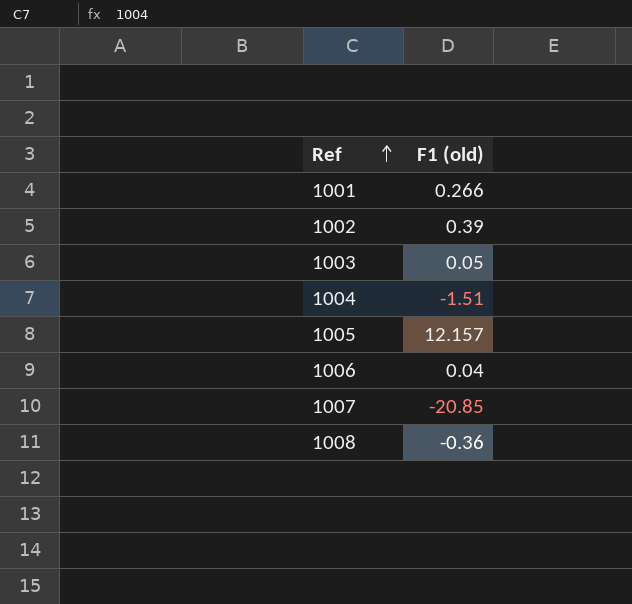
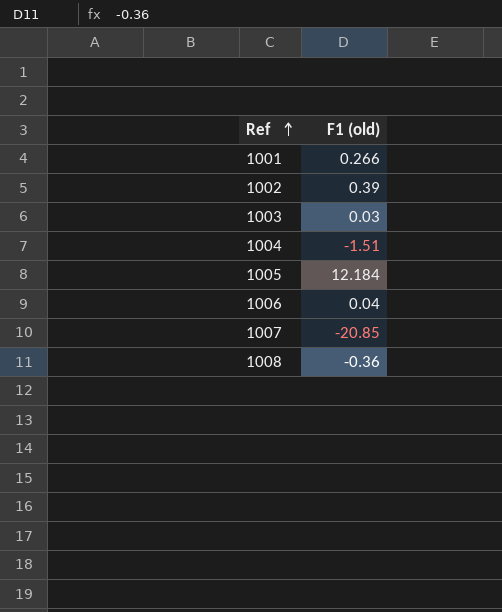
1003 | F1 (old): 0.05 -> 0.03
1005 | F1 (old): 12.157 -> 12.184

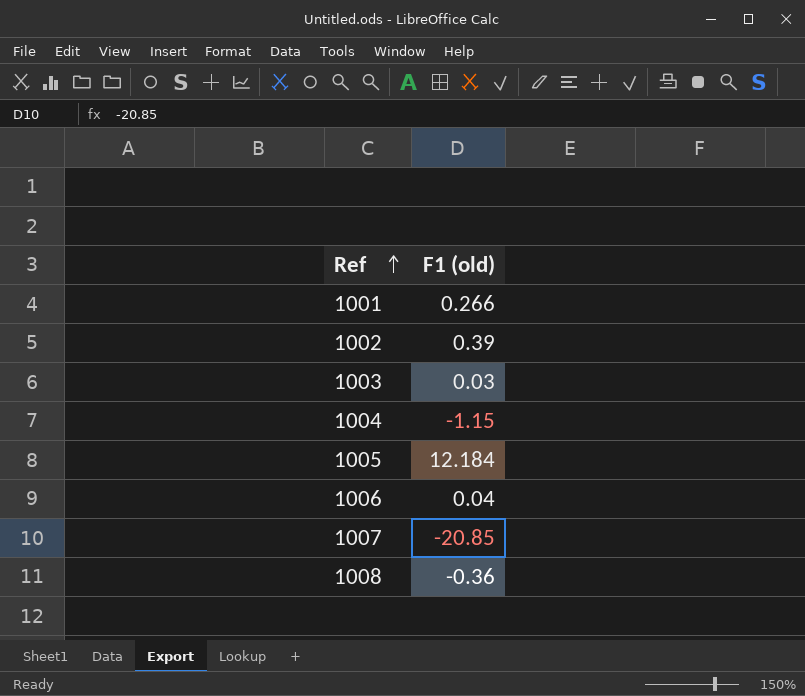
1004 | F1 (old): -1.51 -> -1.15

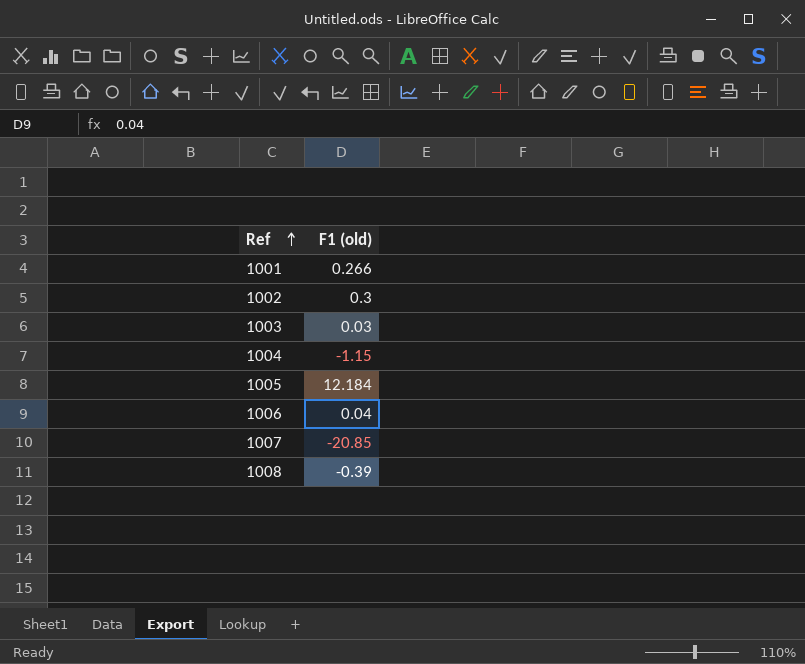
1002 | F1 (old): 0.39 -> 0.3
1008 | F1 (old): -0.36 -> -0.39

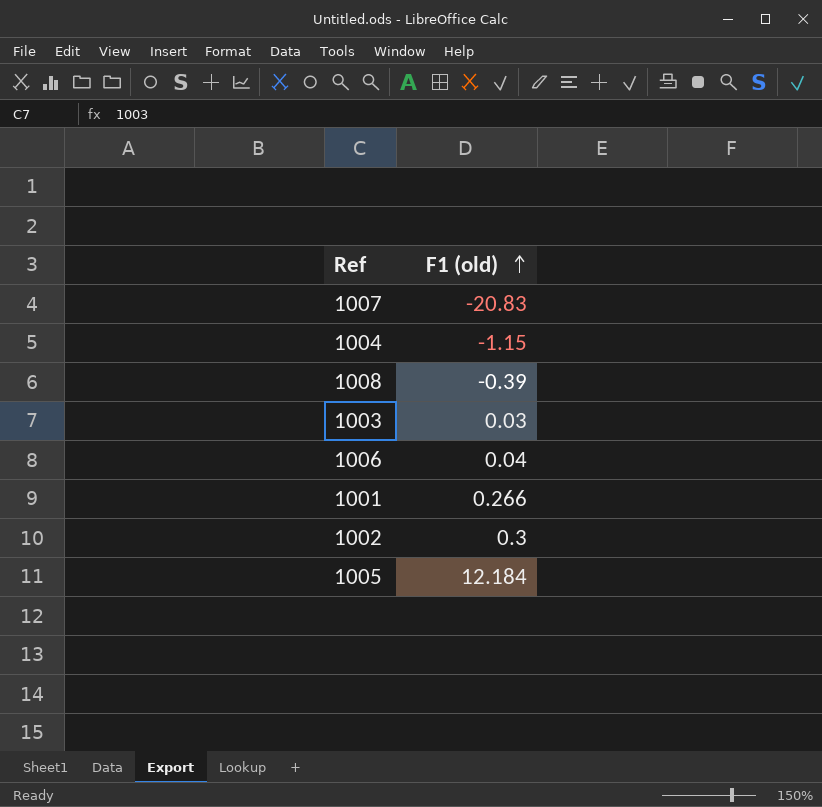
row order: Ref ascending -> F1 (old) ascending
1007 | F1 (old): -20.85 -> -20.83

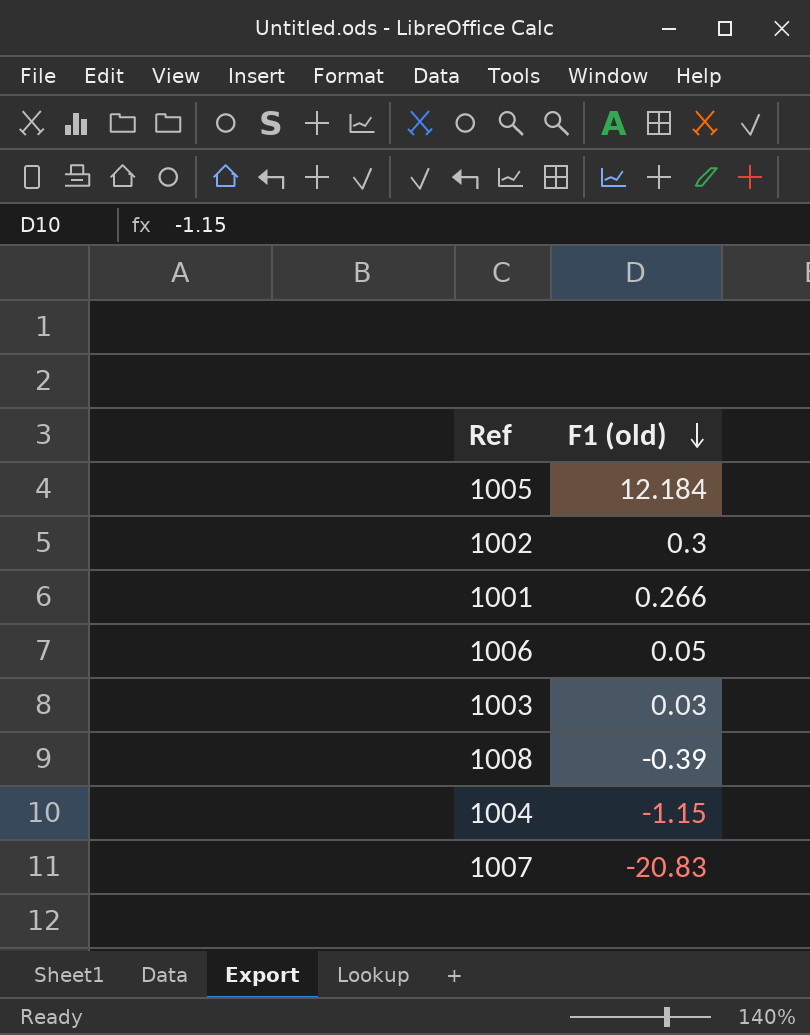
row order: F1 (old) ascending -> F1 (old) descending
1006 | F1 (old): 0.04 -> 0.05

